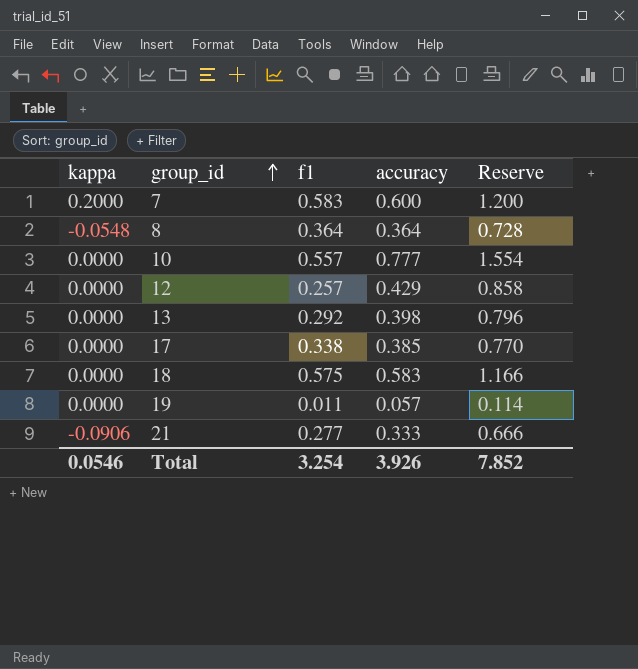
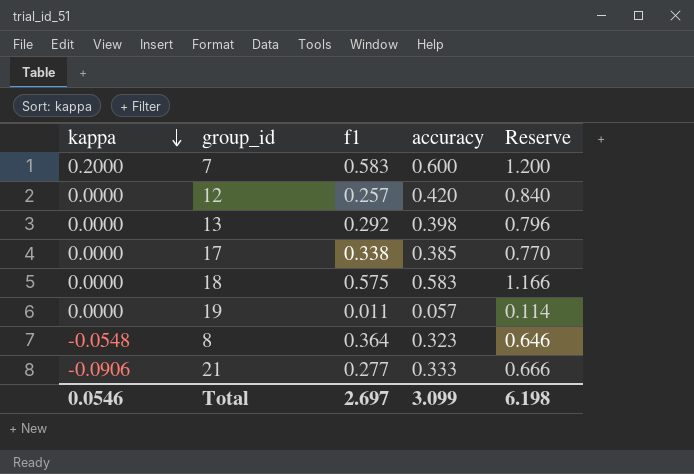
row order: group_id ascending -> kappa descending
row 10: 0.0000 | 0.557 | 0.777 | 1.554 -> none
12 | accuracy: 0.429 -> 0.420
12 | Reserve: 0.858 -> 0.840
8 | accuracy: 0.364 -> 0.323
8 | Reserve: 0.728 -> 0.646
Total | f1: 3.254 -> 2.697
Total | accuracy: 3.926 -> 3.099
Total | Reserve: 7.852 -> 6.198

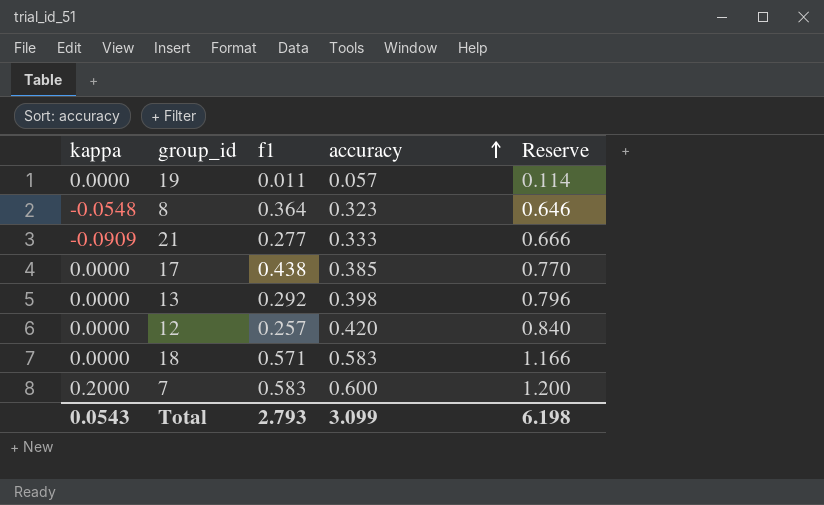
row order: kappa descending -> accuracy ascending
21 | kappa: -0.0906 -> -0.0909
17 | f1: 0.338 -> 0.438
18 | f1: 0.575 -> 0.571
Total | kappa: 0.0546 -> 0.0543
Total | f1: 2.697 -> 2.793

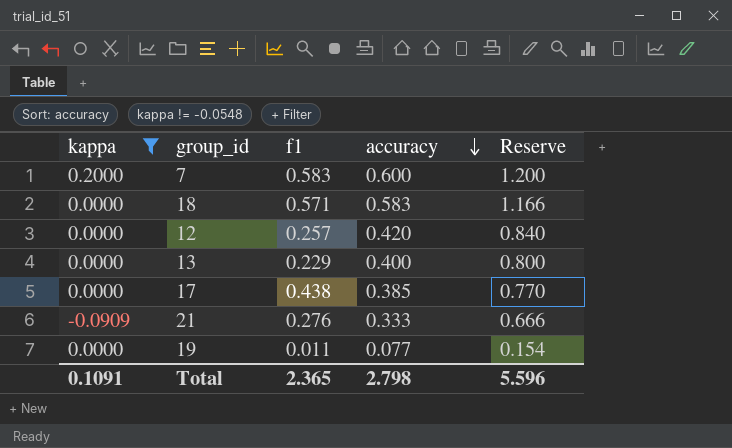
filter: none -> kappa != -0.0548
row order: accuracy ascending -> accuracy descending
13 | f1: 0.292 -> 0.229
13 | accuracy: 0.398 -> 0.400
13 | Reserve: 0.796 -> 0.800
21 | f1: 0.277 -> 0.276
19 | accuracy: 0.057 -> 0.077
19 | Reserve: 0.114 -> 0.154
Total | kappa: 0.0543 -> 0.1091
Total | f1: 2.793 -> 2.365
Total | accuracy: 3.099 -> 2.798
Total | Reserve: 6.198 -> 5.596

